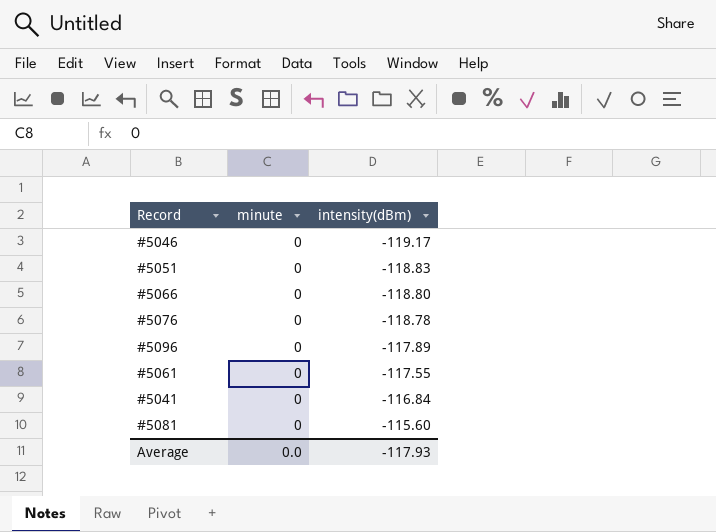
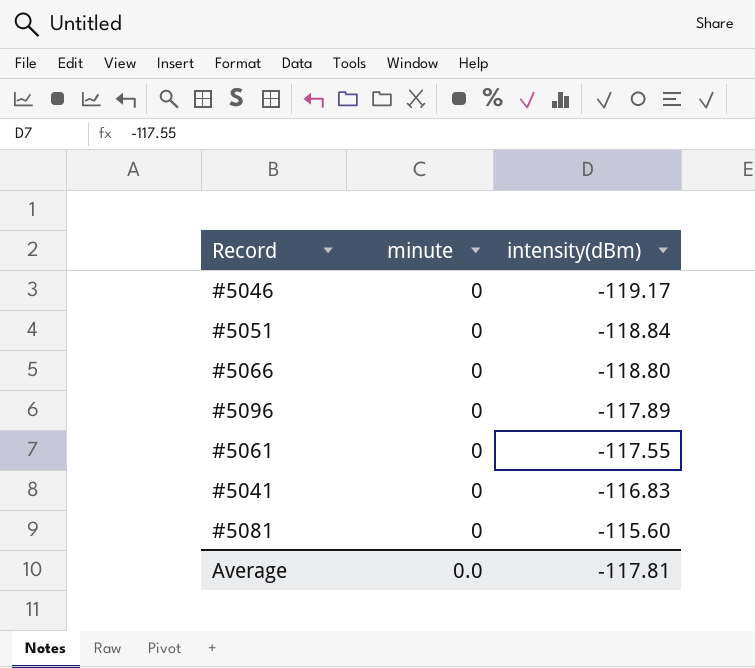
row #5076: 0 | -118.78 -> none
#5051 | intensity(dBm): -118.83 -> -118.84
#5041 | intensity(dBm): -116.84 -> -116.83
Average | intensity(dBm): -117.93 -> -117.81

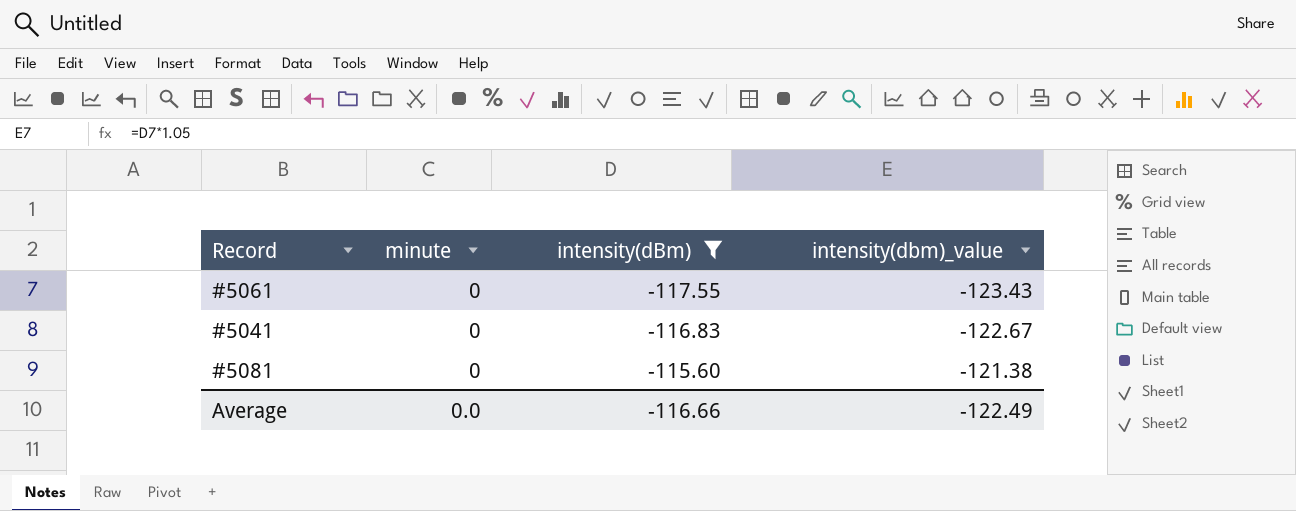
filter: none -> intensity(dBm) >= -117.55
column intensity(dbm)_value | formula: none -> [intensity(dBm)] * 1.05
Average | intensity(dBm): -117.81 -> -116.66

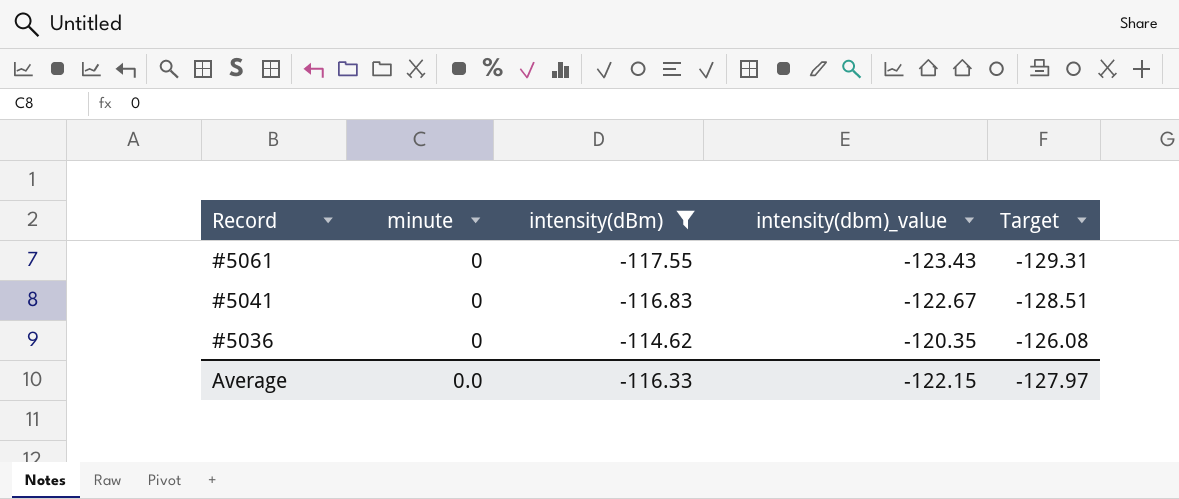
column Target | formula: none -> [intensity(dBm)] * 1.1
row #5081: 0 | -115.60 | -121.38 -> none
row #5036: none -> 0 | -114.62 | -120.35 | -126.08
Average | intensity(dBm): -116.66 -> -116.33
Average | intensity(dbm)_value: -122.49 -> -122.15

